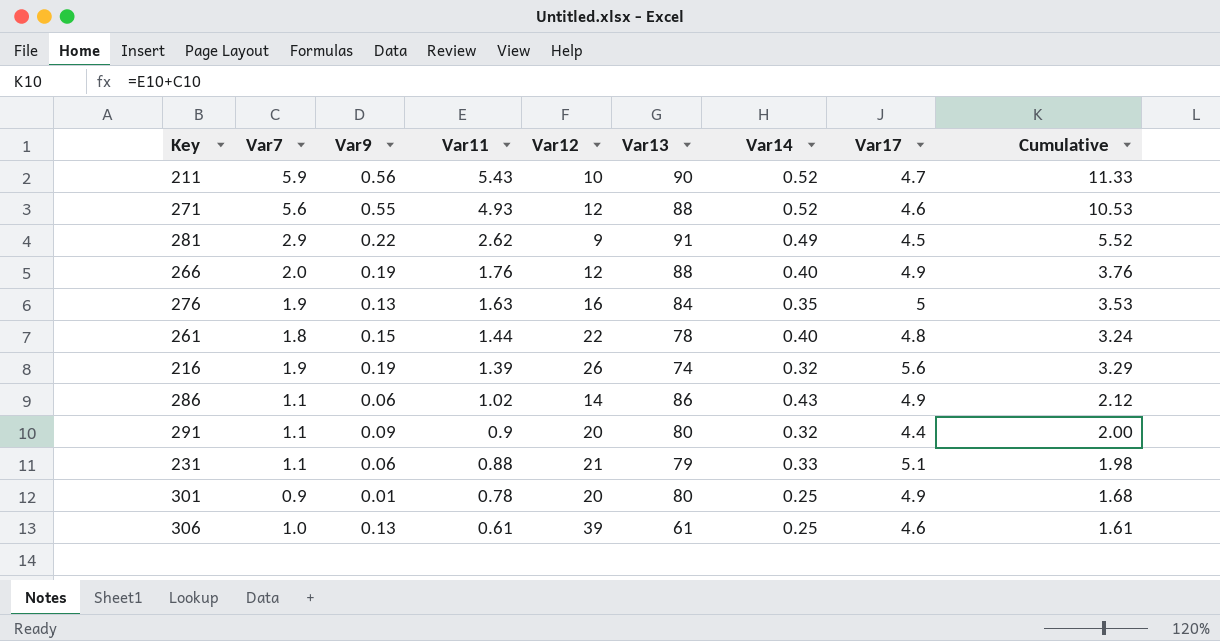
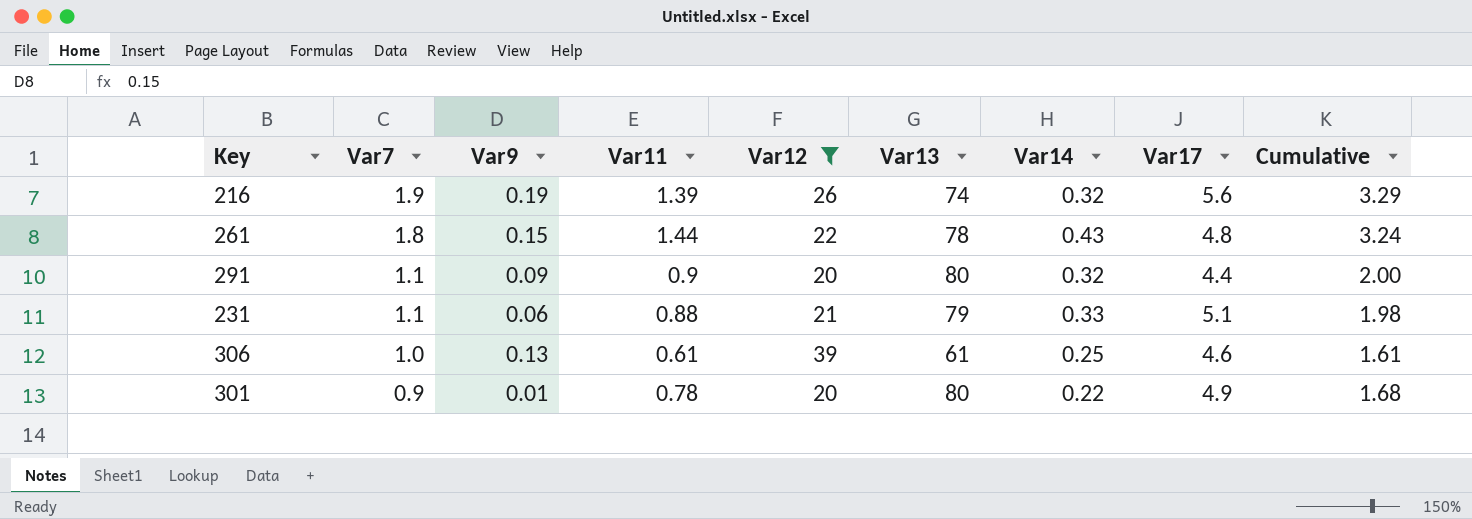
filter: none -> Var12 >= 20
row order: Var11 descending -> Var7 descending
261 | Var14: 0.40 -> 0.43
301 | Var14: 0.25 -> 0.22

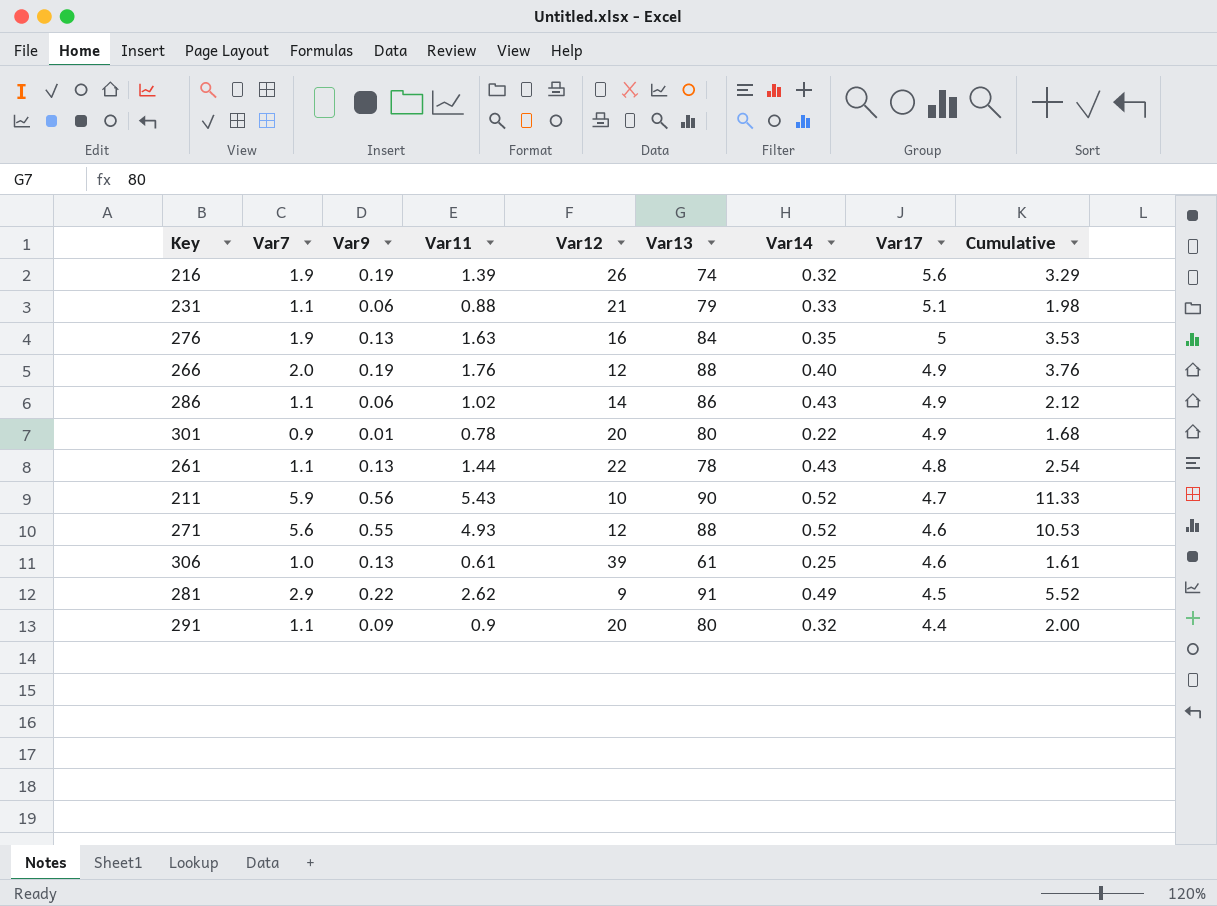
filter: Var12 >= 20 -> none
row order: Var7 descending -> Var17 descending
261 | Var7: 1.8 -> 1.1
261 | Var9: 0.15 -> 0.13
261 | Cumulative: 3.24 -> 2.54

